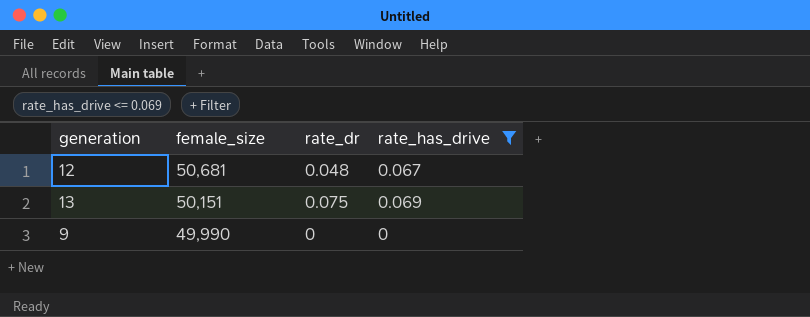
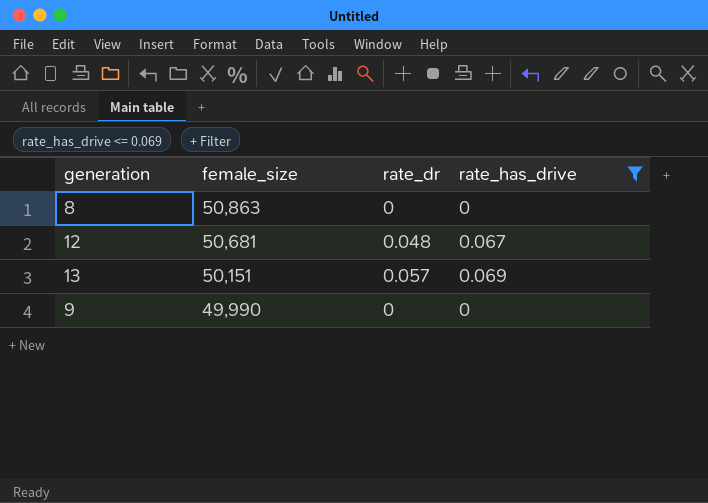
row 8: none -> 50,863 | 0 | 0
13 | rate_dr: 0.075 -> 0.057

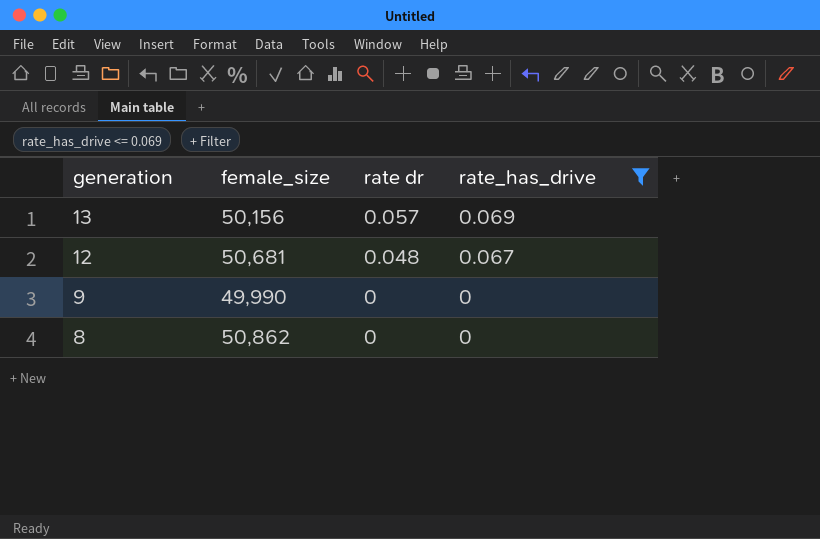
row order: female_size descending -> generation descending
column name: rate_dr -> rate dr
13 | female_size: 50,151 -> 50,156
8 | female_size: 50,863 -> 50,862

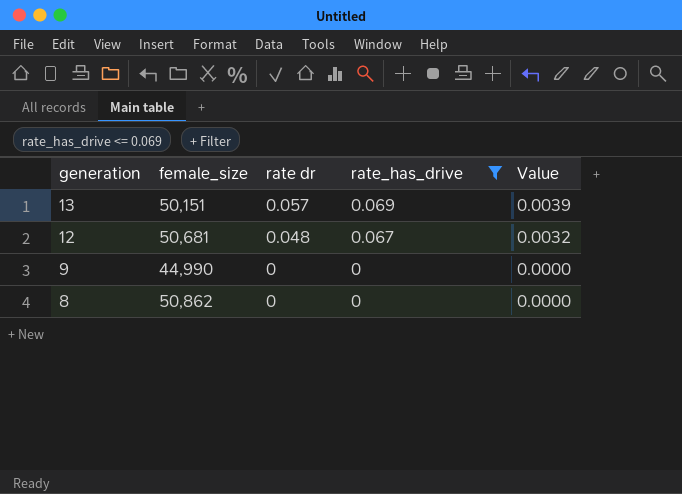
column Value | formula: none -> [rate dr] * [rate_has_drive]
13 | female_size: 50,156 -> 50,151
9 | female_size: 49,990 -> 44,990

